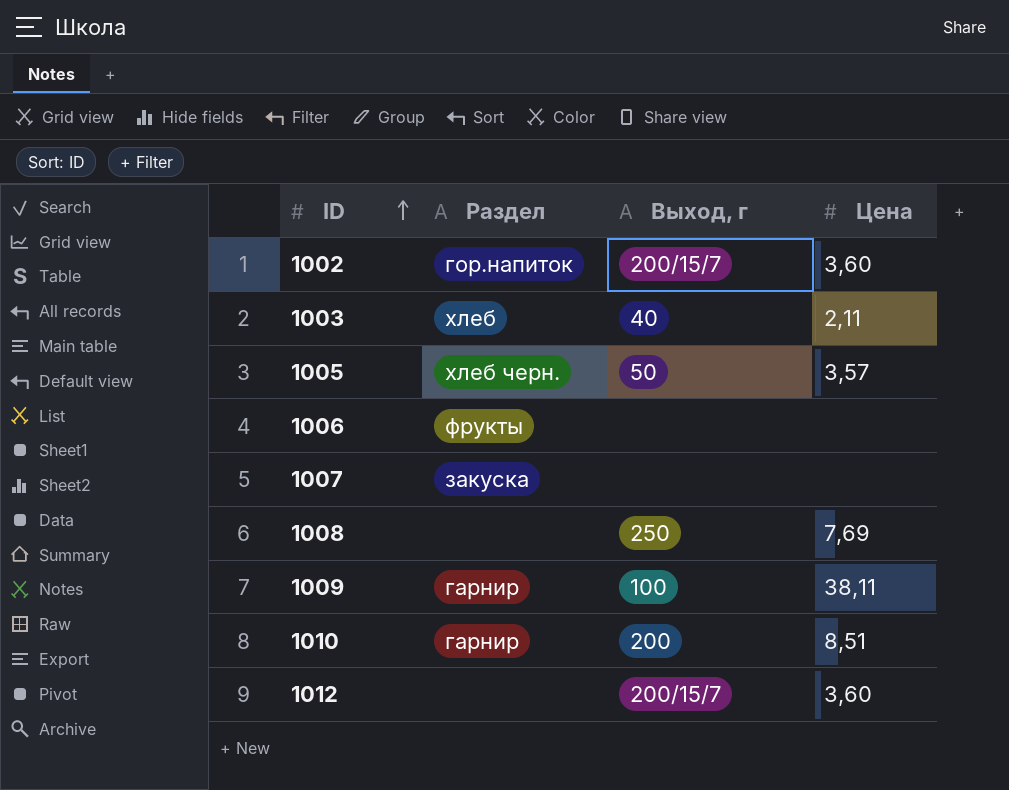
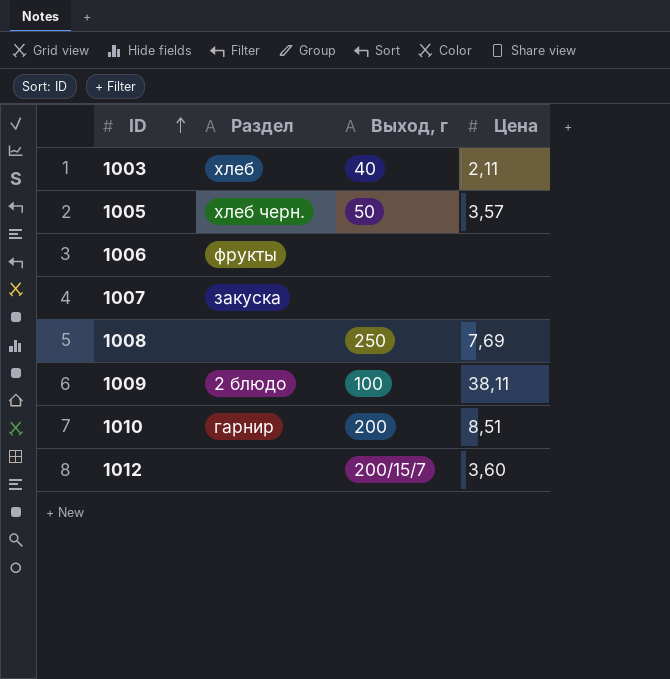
row 1002: гор.напиток | 200/15/7 | 3,60 -> none
1009 | Раздел: гарнир -> 2 блюдо

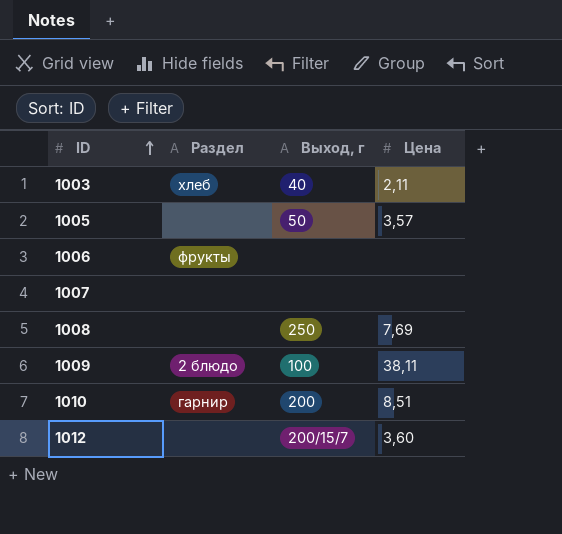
1005 | Раздел: хлеб черн. -> none
1007 | Раздел: закуска -> none

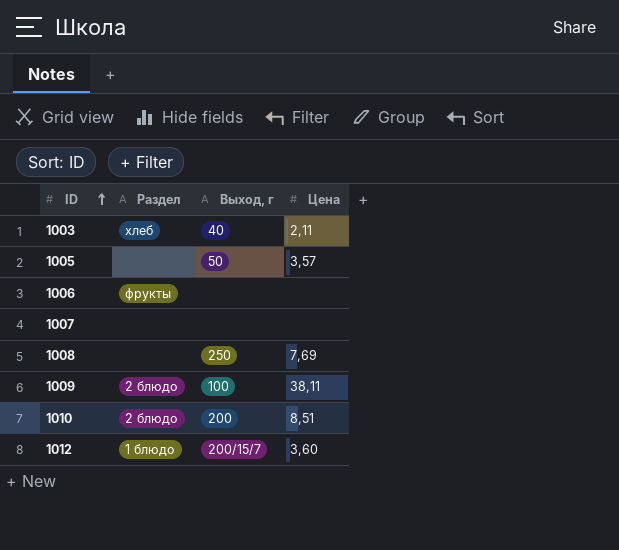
1010 | Раздел: гарнир -> 2 блюдо
1012 | Раздел: none -> 1 блюдо

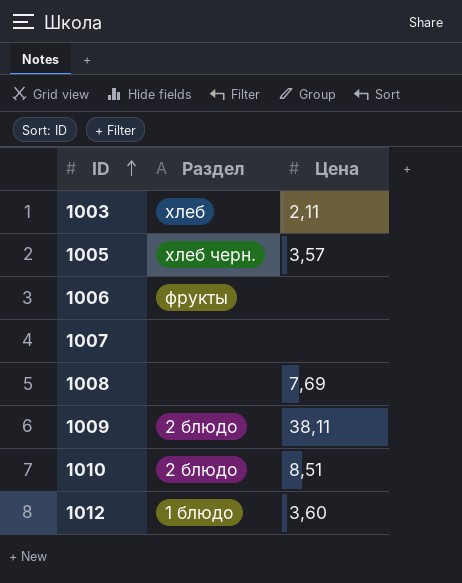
column Выход, г | position: 3 -> none
1005 | Раздел: none -> хлеб черн.

